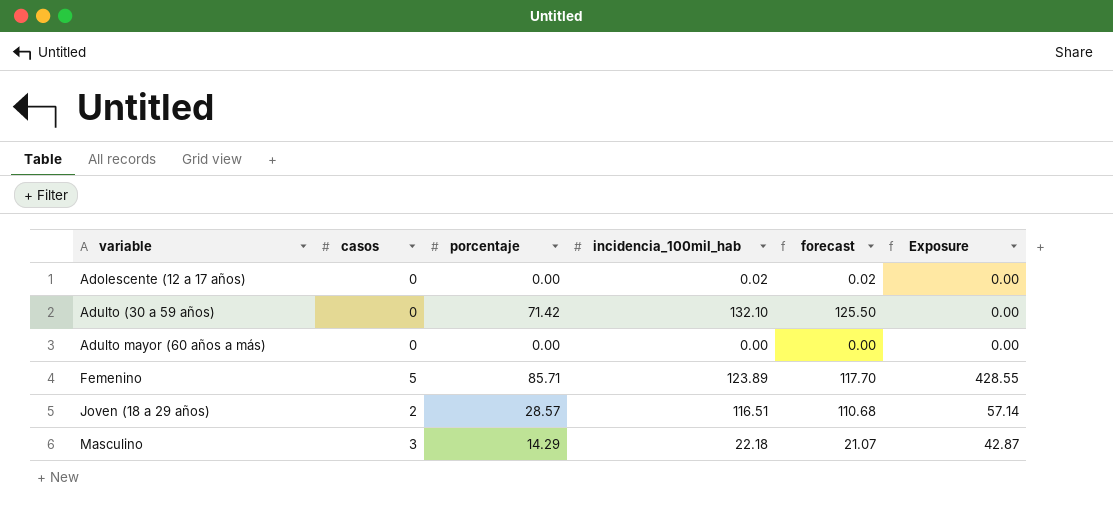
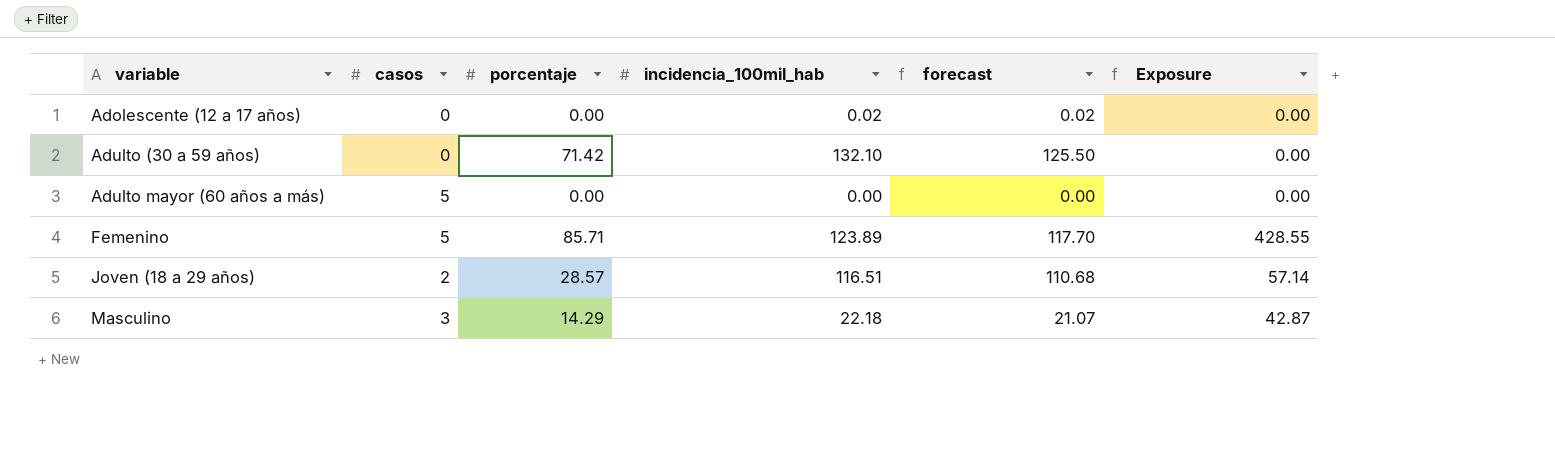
Adulto mayor (60 años a más) | casos: 0 -> 5

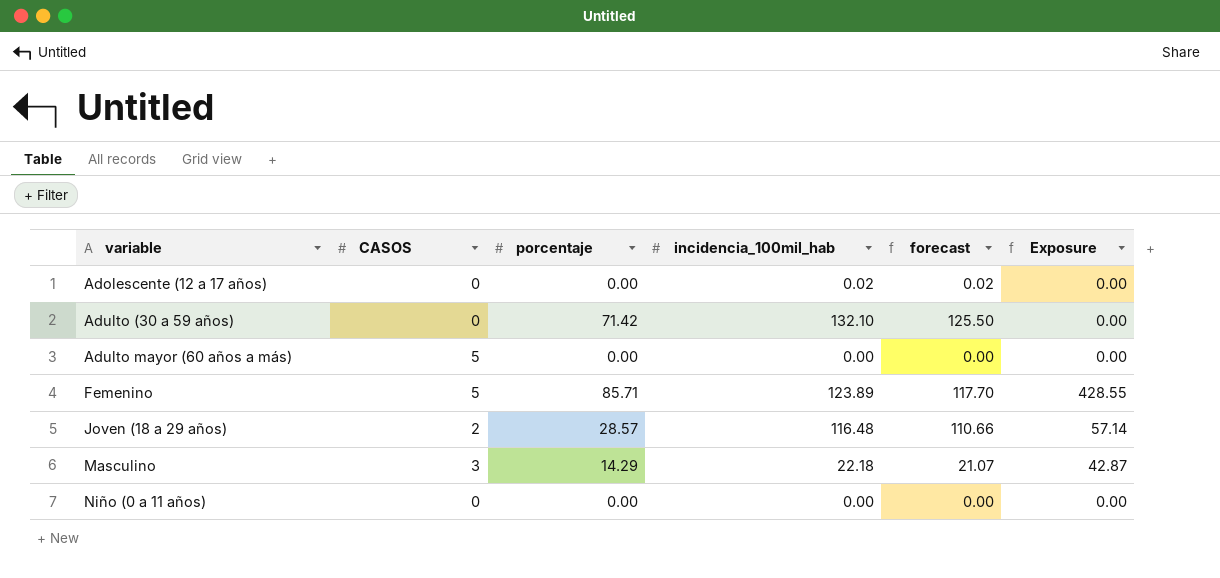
column name: casos -> CASOS
Joven (18 a 29 años) | incidencia_100mil_hab: 116.51 -> 116.48
Joven (18 a 29 años) | forecast: 110.68 -> 110.66
row Niño (0 a 11 años): none -> 0 | 0.00 | 0.00 | 0.00 | 0.00

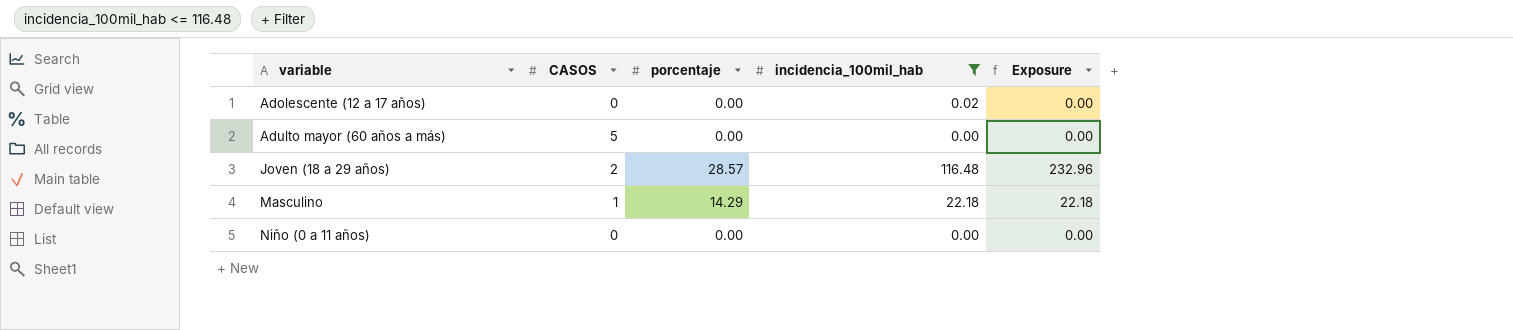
filter: none -> incidencia_100mil_hab <= 116.48
column forecast | formula: [incidencia_100mil_hab] * 0.95 -> none
column Exposure | formula: [CASOS] * [porcentaje] -> [CASOS] * [incidencia_100mil_hab]
Masculino | CASOS: 3 -> 1

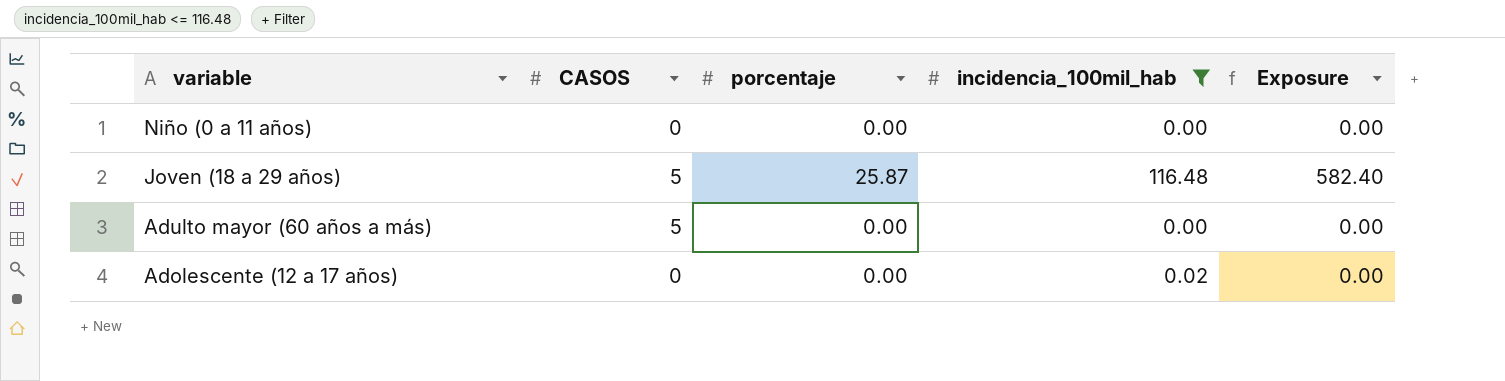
row order: variable ascending -> variable descending
row Masculino: 1 | 14.29 | 22.18 | 22.18 -> none
Joven (18 a 29 años) | CASOS: 2 -> 5
Joven (18 a 29 años) | porcentaje: 28.57 -> 25.87
Joven (18 a 29 años) | Exposure: 232.96 -> 582.40

